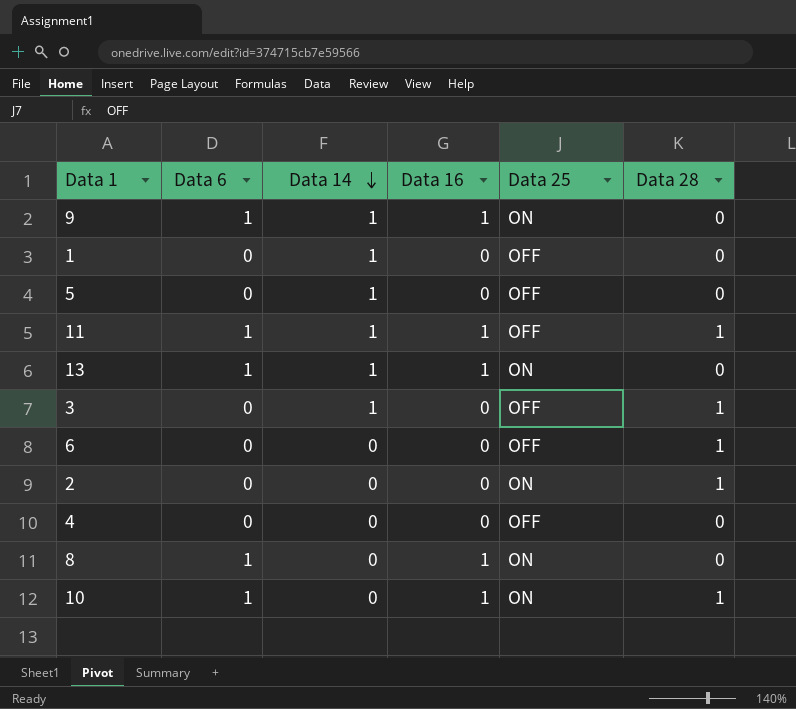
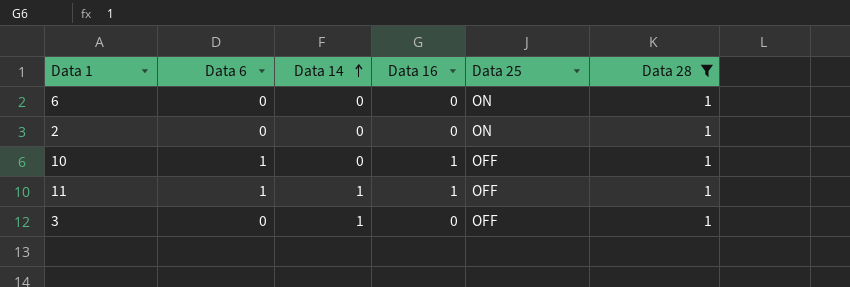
filter: none -> Data 28 = 1
row order: Data 14 descending -> Data 14 ascending
6 | Data 25: OFF -> ON
10 | Data 25: ON -> OFF

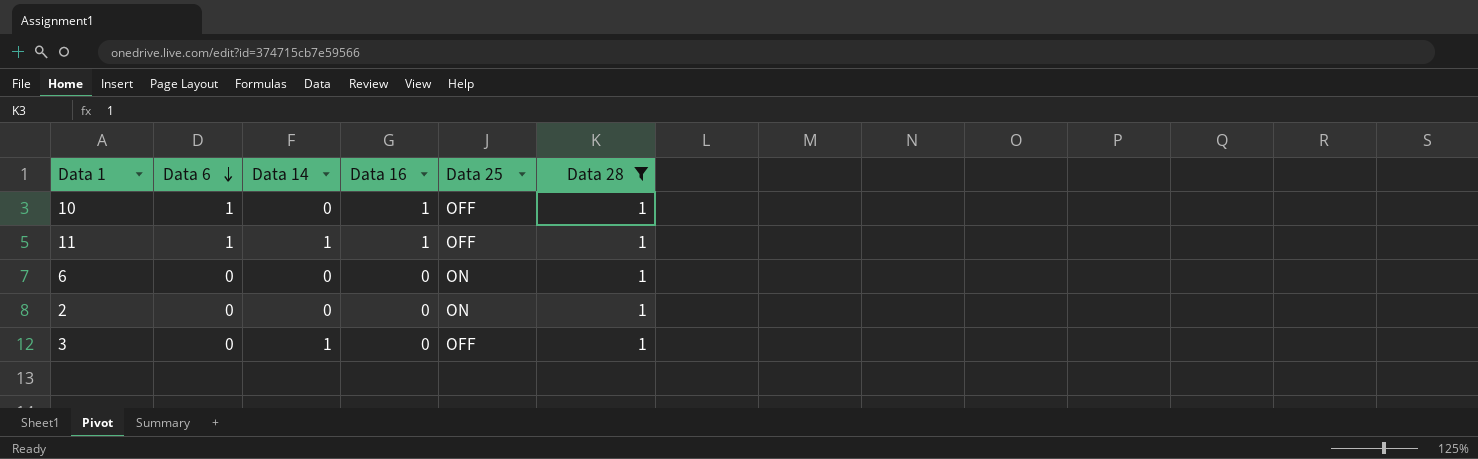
row order: Data 14 ascending -> Data 6 descending

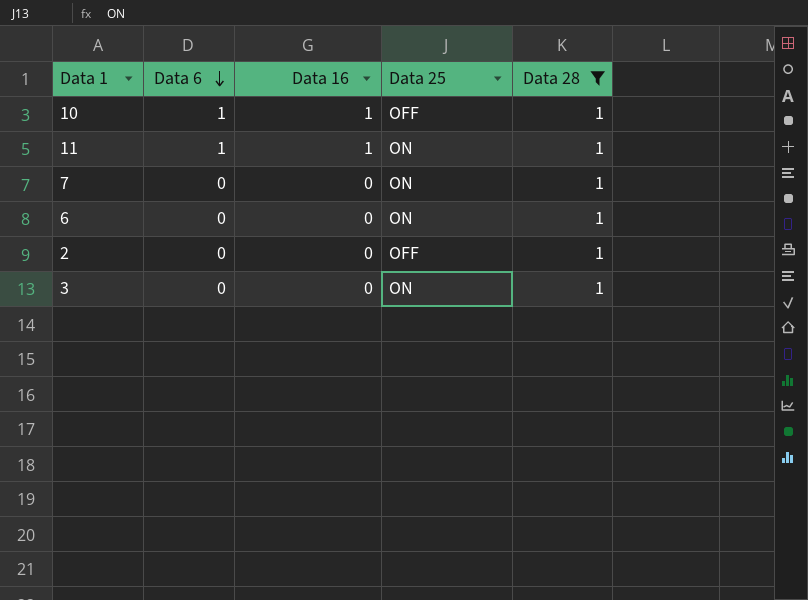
column Data 14 | position: 3 -> none
11 | Data 25: OFF -> ON
row 7: none -> 0 | 0 | ON | 1
2 | Data 25: ON -> OFF
3 | Data 25: OFF -> ON

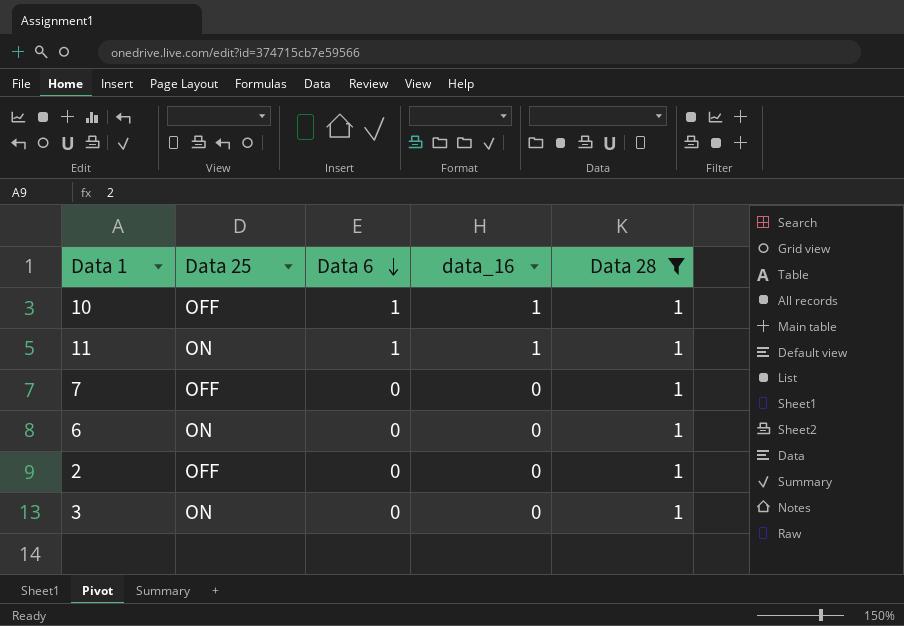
column Data 25 | position: 4 -> 2
column name: Data 16 -> data_16
7 | Data 25: ON -> OFF

